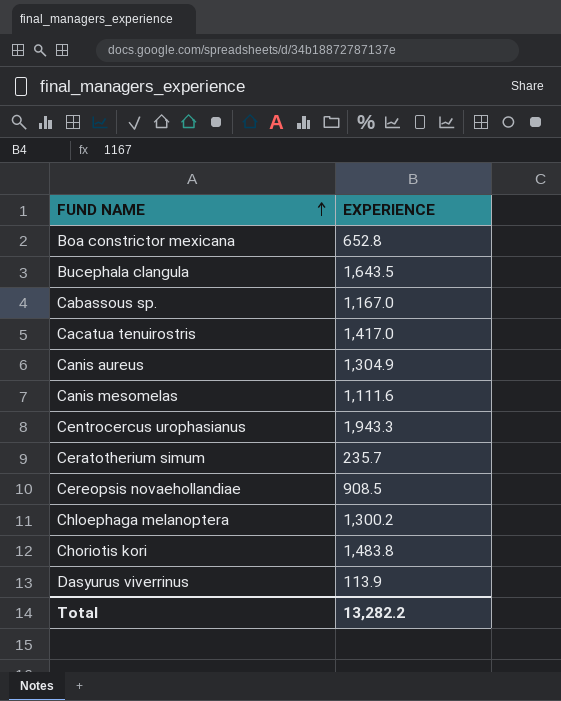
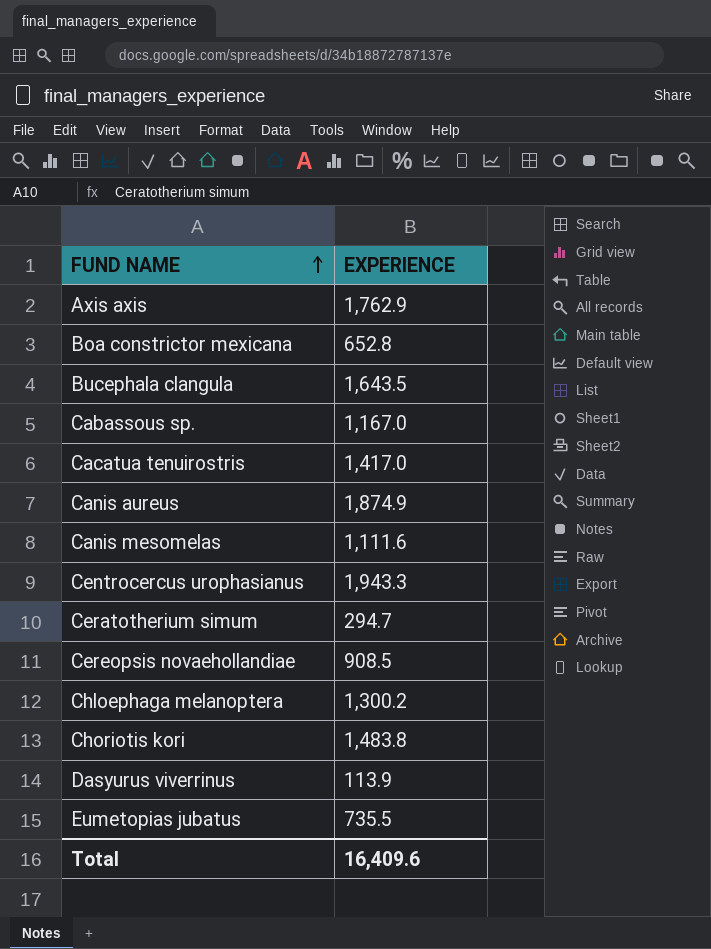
row Axis axis: none -> 1,762.9
Canis aureus | EXPERIENCE: 1,304.9 -> 1,874.9
Ceratotherium simum | EXPERIENCE: 235.7 -> 294.7
row Eumetopias jubatus: none -> 735.5
Total | EXPERIENCE: 13,282.2 -> 16,409.6

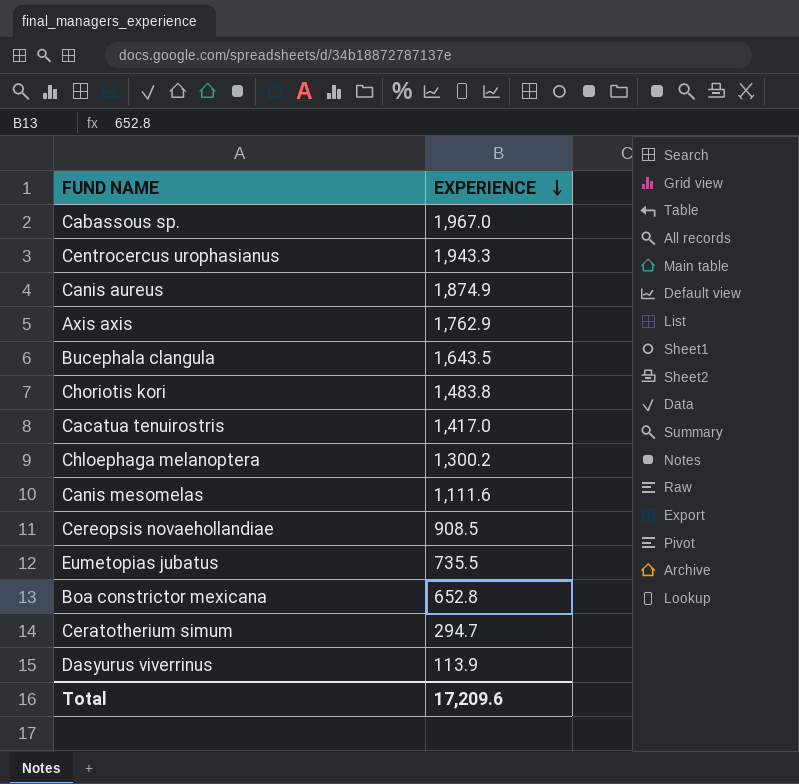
row order: FUND NAME ascending -> EXPERIENCE descending
Cabassous sp. | EXPERIENCE: 1,167.0 -> 1,967.0
Total | EXPERIENCE: 16,409.6 -> 17,209.6

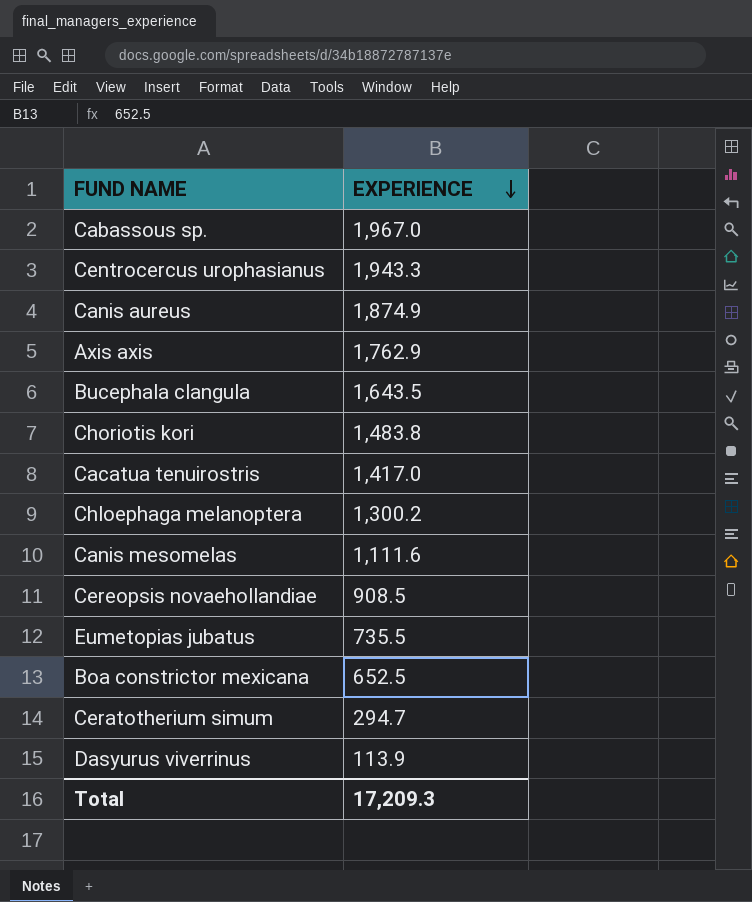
Boa constrictor mexicana | EXPERIENCE: 652.8 -> 652.5
Total | EXPERIENCE: 17,209.6 -> 17,209.3

